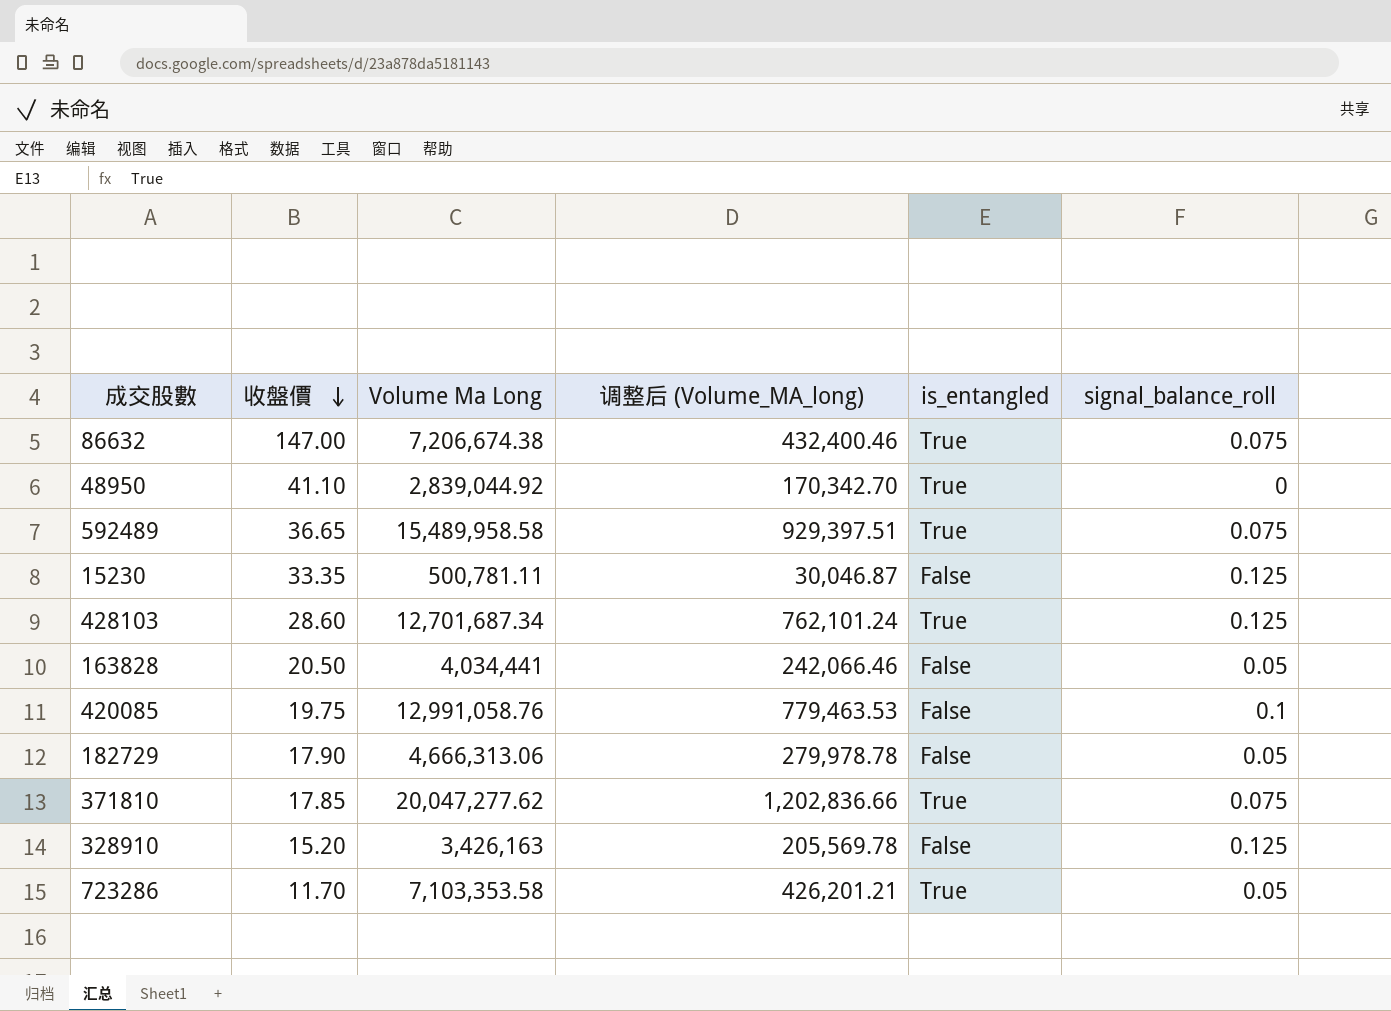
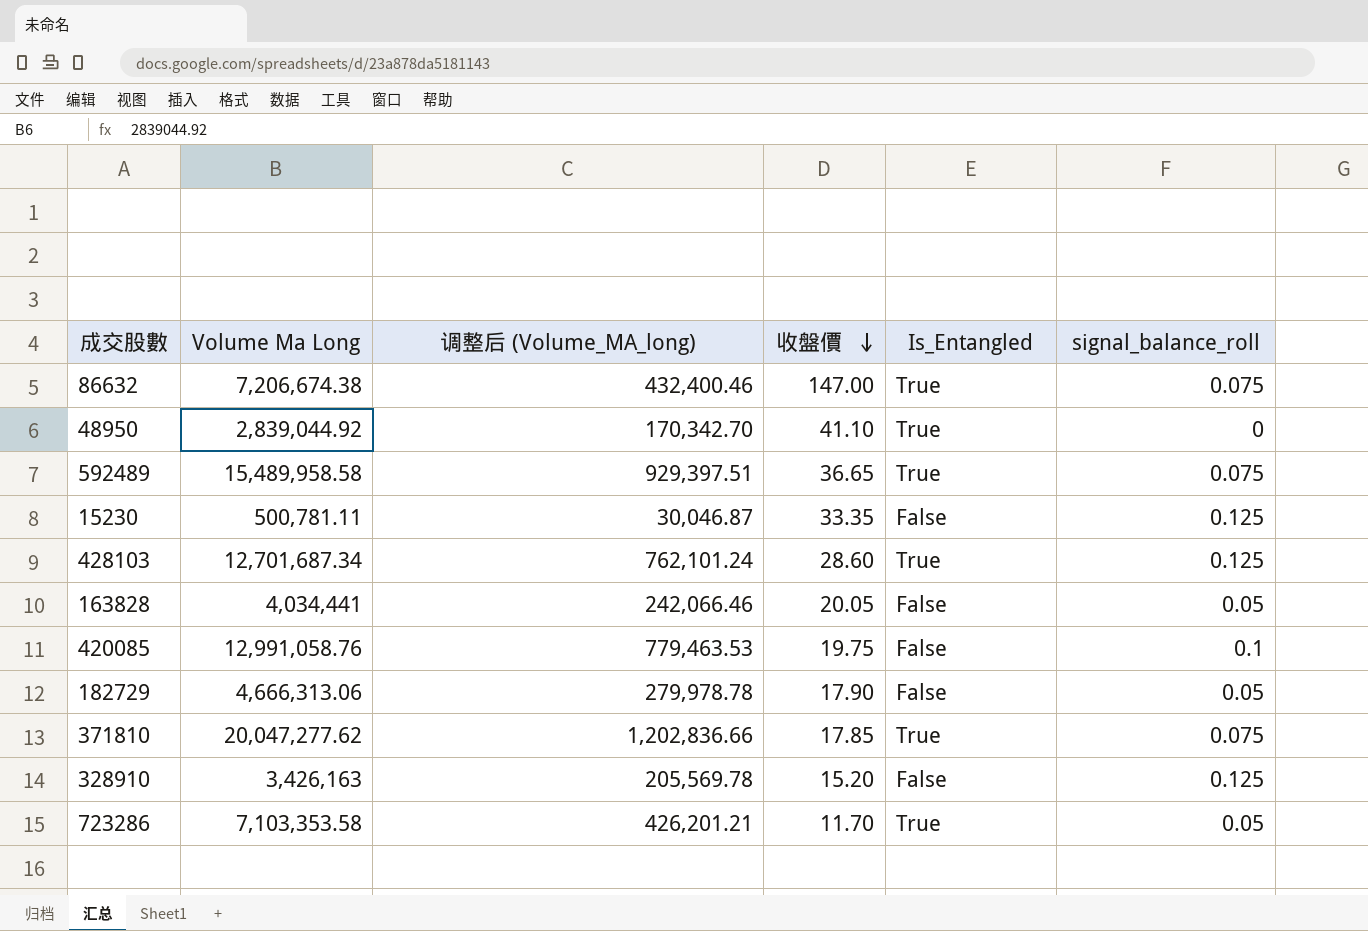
column 收盤價 | position: 2 -> 4
column name: is_entangled -> Is_Entangled
163828 | 收盤價: 20.50 -> 20.05

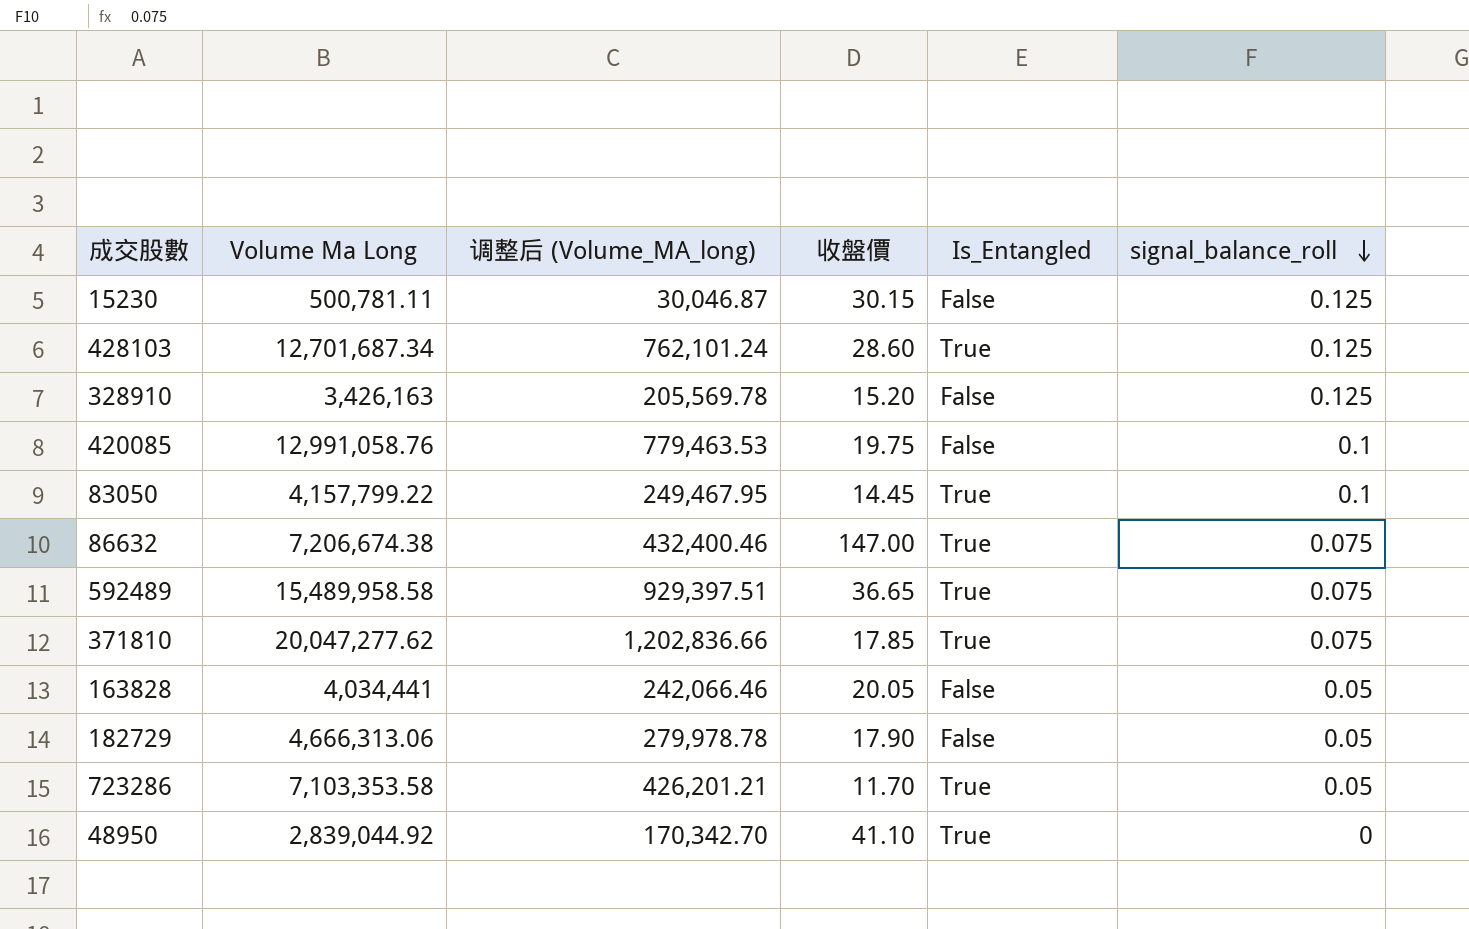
row order: 收盤價 descending -> signal_balance_roll descending
15230 | 收盤價: 33.35 -> 30.15
row 83050: none -> 4,157,799.22 | 249,467.95 | 14.45 | True | 0.1

